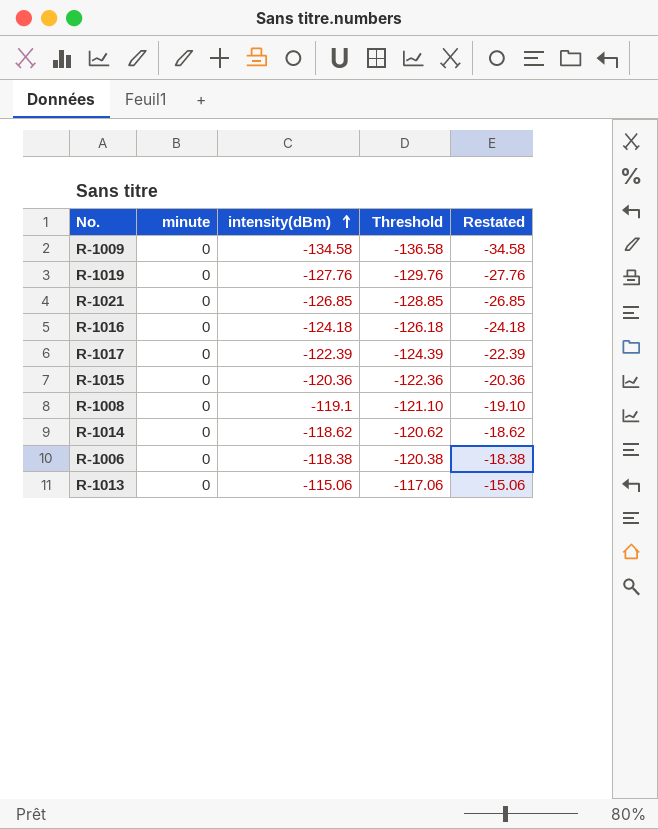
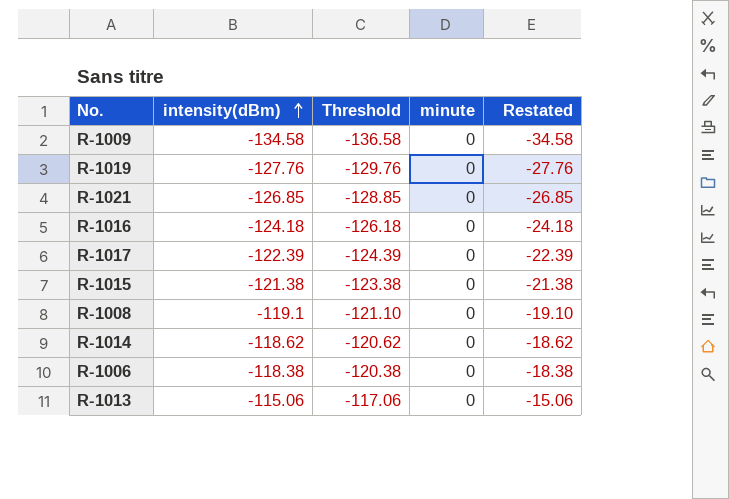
column minute | position: 2 -> 4
R-1015 | intensity(dBm): -120.36 -> -121.38
R-1015 | Threshold: -122.36 -> -123.38
R-1015 | Restated: -20.36 -> -21.38

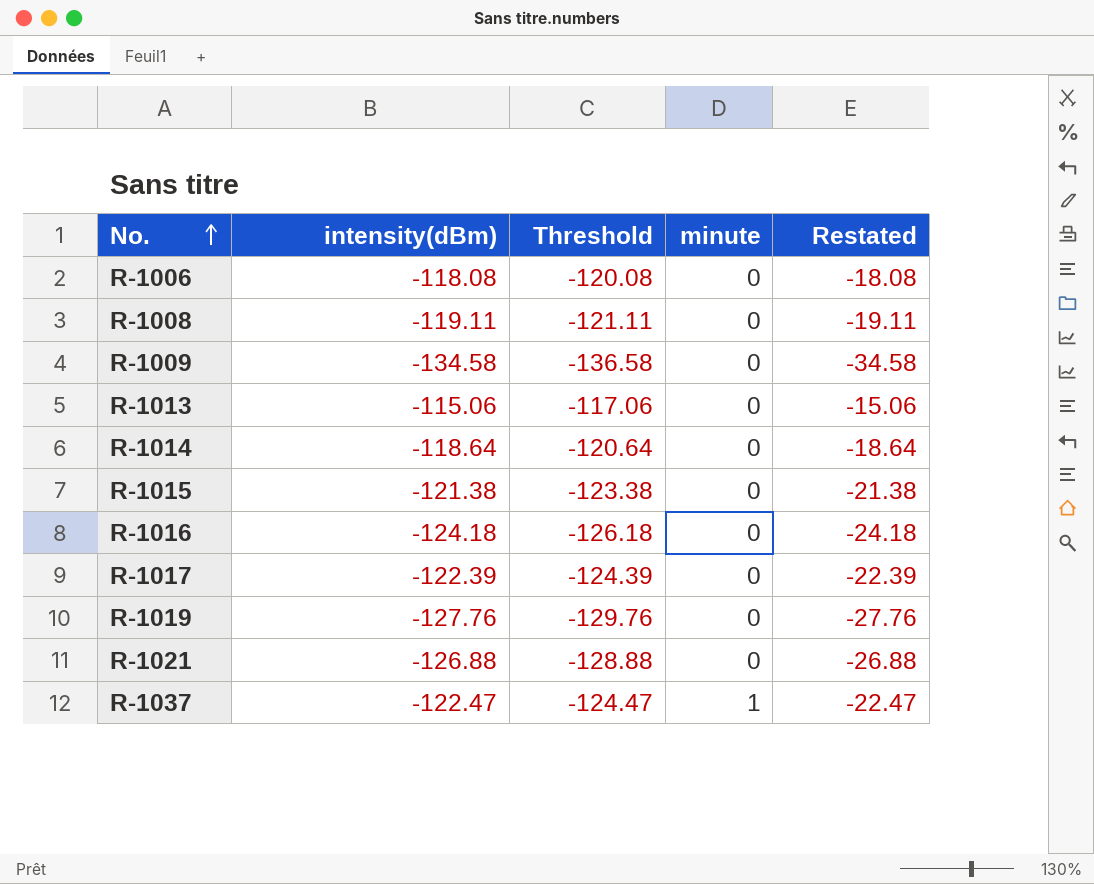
row order: intensity(dBm) ascending -> No. ascending
R-1006 | intensity(dBm): -118.38 -> -118.08
R-1006 | Threshold: -120.38 -> -120.08
R-1006 | Restated: -18.38 -> -18.08
R-1008 | intensity(dBm): -119.1 -> -119.11
R-1008 | Threshold: -121.10 -> -121.11
R-1008 | Restated: -19.10 -> -19.11
R-1014 | intensity(dBm): -118.62 -> -118.64
R-1014 | Threshold: -120.62 -> -120.64
R-1014 | Restated: -18.62 -> -18.64
R-1021 | intensity(dBm): -126.85 -> -126.88
R-1021 | Threshold: -128.85 -> -128.88
R-1021 | Restated: -26.85 -> -26.88
row R-1037: none -> -122.47 | -124.47 | 1 | -22.47

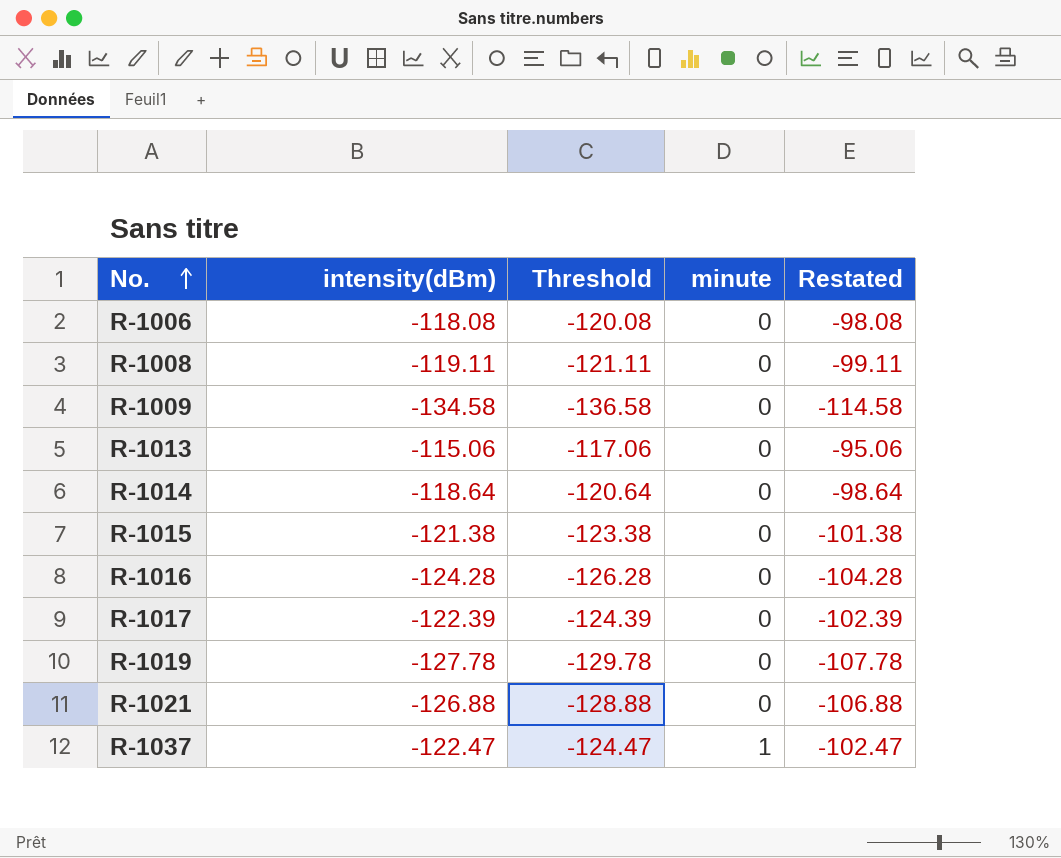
column Restated | formula: [intensity(dBm)] + 100 -> [intensity(dBm)] + 20
R-1016 | intensity(dBm): -124.18 -> -124.28
R-1016 | Threshold: -126.18 -> -126.28
R-1019 | intensity(dBm): -127.76 -> -127.78
R-1019 | Threshold: -129.76 -> -129.78

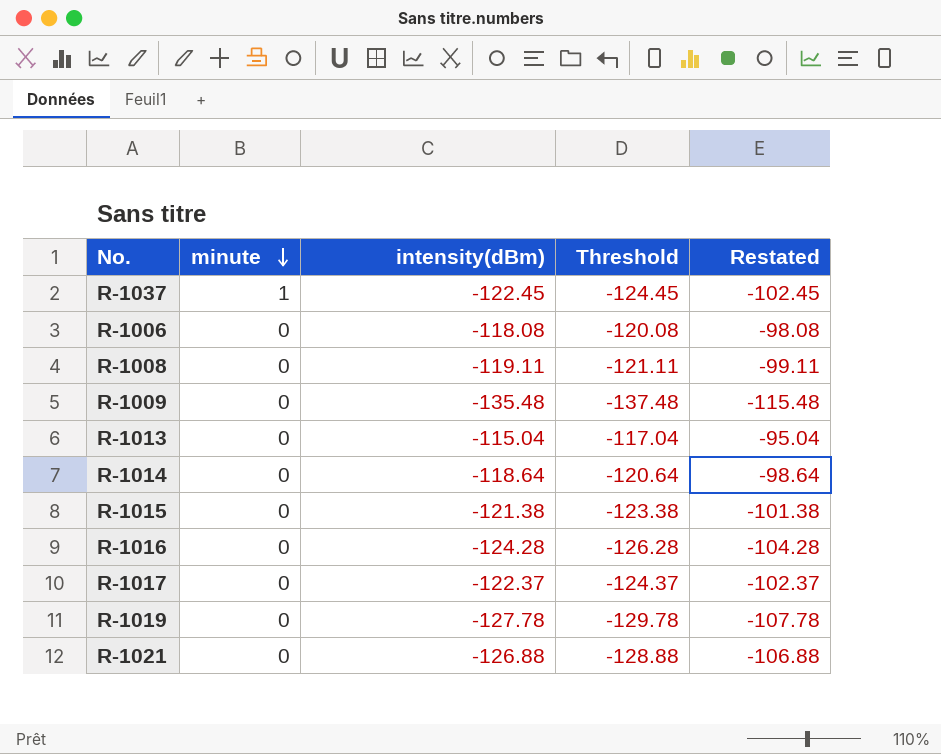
row order: No. ascending -> minute descending
column minute | position: 4 -> 2
R-1037 | intensity(dBm): -122.47 -> -122.45
R-1037 | Threshold: -124.47 -> -124.45
R-1037 | Restated: -102.47 -> -102.45
R-1009 | intensity(dBm): -134.58 -> -135.48
R-1009 | Threshold: -136.58 -> -137.48
R-1009 | Restated: -114.58 -> -115.48
R-1013 | intensity(dBm): -115.06 -> -115.04
R-1013 | Threshold: -117.06 -> -117.04
R-1013 | Restated: -95.06 -> -95.04
R-1017 | intensity(dBm): -122.39 -> -122.37
R-1017 | Threshold: -124.39 -> -124.37
R-1017 | Restated: -102.39 -> -102.37

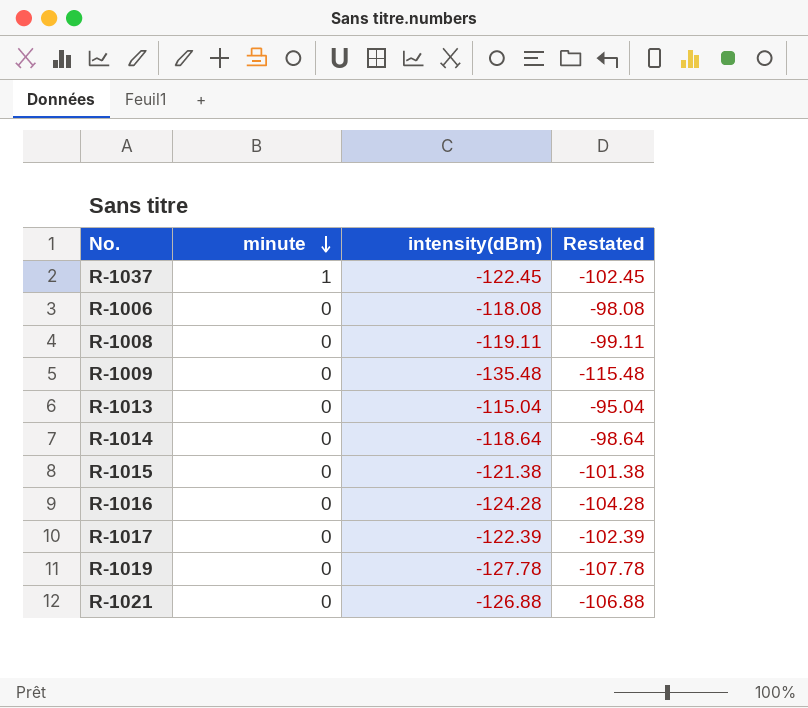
column Threshold | formula: [intensity(dBm)] - 2 -> none
R-1017 | intensity(dBm): -122.37 -> -122.39
R-1017 | Restated: -102.37 -> -102.39

